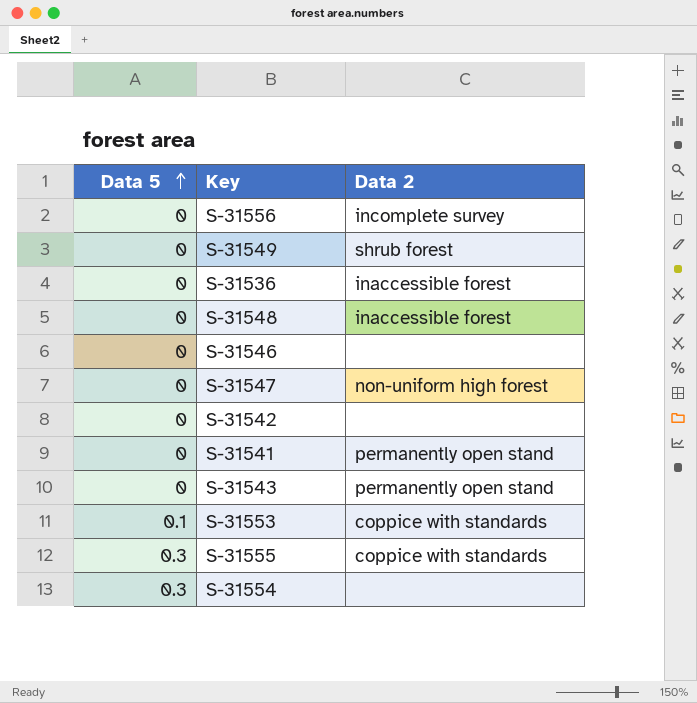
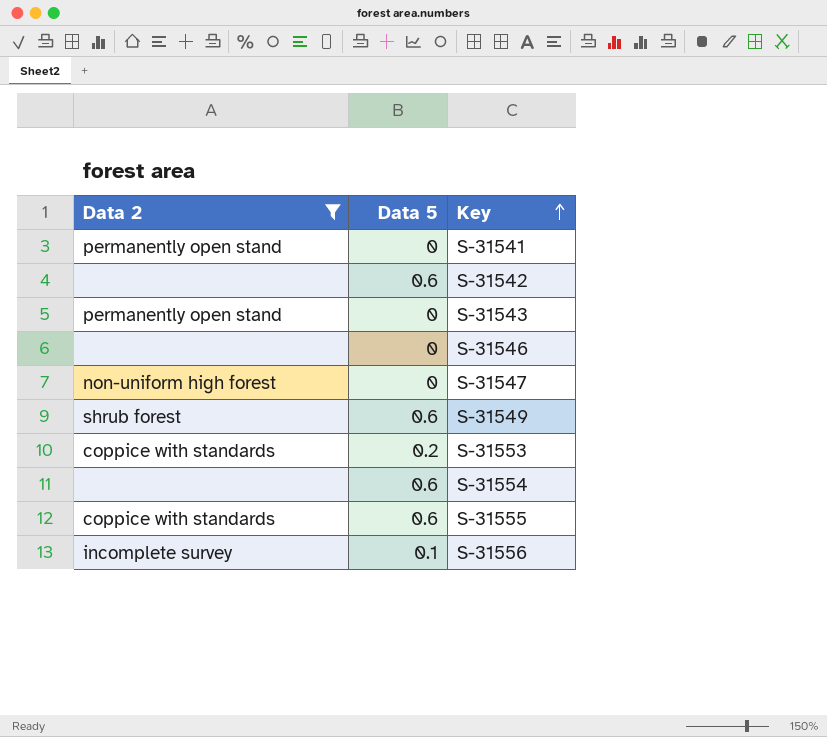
filter: none -> Data 2 != inaccessible forest
row order: Data 5 ascending -> Key ascending
column Data 2 | position: 3 -> 1
S-31542 | Data 5: 0 -> 0.6
S-31549 | Data 5: 0 -> 0.6
S-31553 | Data 5: 0.1 -> 0.2
S-31554 | Data 5: 0.3 -> 0.6
S-31555 | Data 5: 0.3 -> 0.6
S-31556 | Data 5: 0 -> 0.1

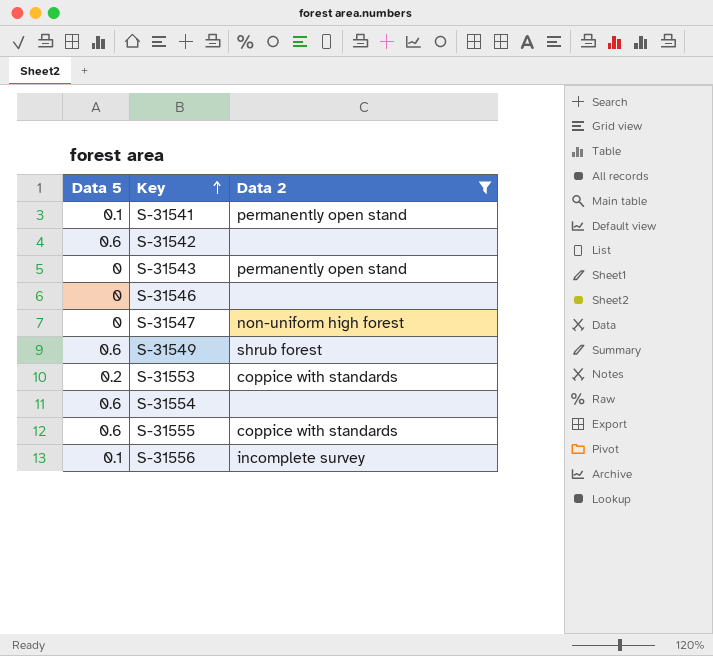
column Data 2 | position: 1 -> 3
S-31541 | Data 5: 0 -> 0.1

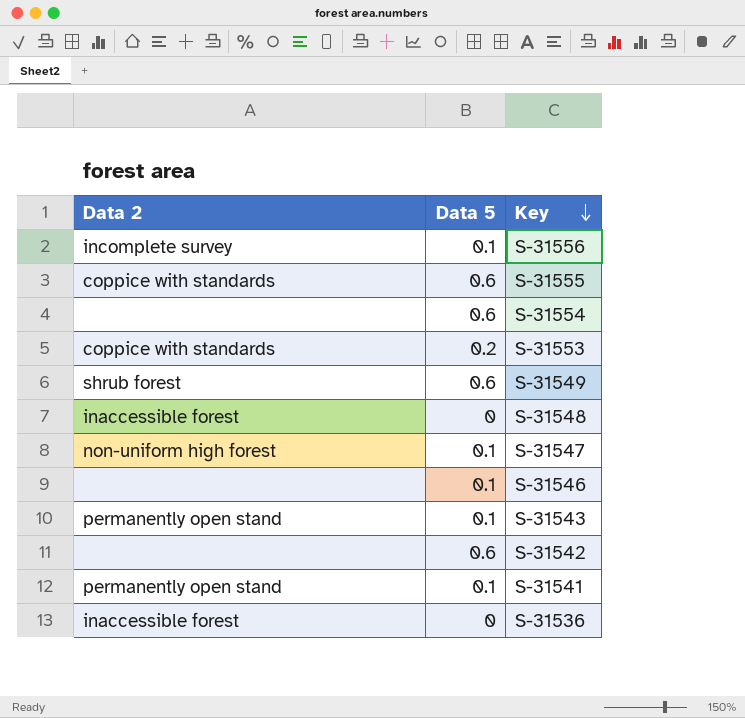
filter: Data 2 != inaccessible forest -> none
row order: Key ascending -> Key descending
column Data 2 | position: 3 -> 1
S-31547 | Data 5: 0 -> 0.1
S-31546 | Data 5: 0 -> 0.1
S-31543 | Data 5: 0 -> 0.1

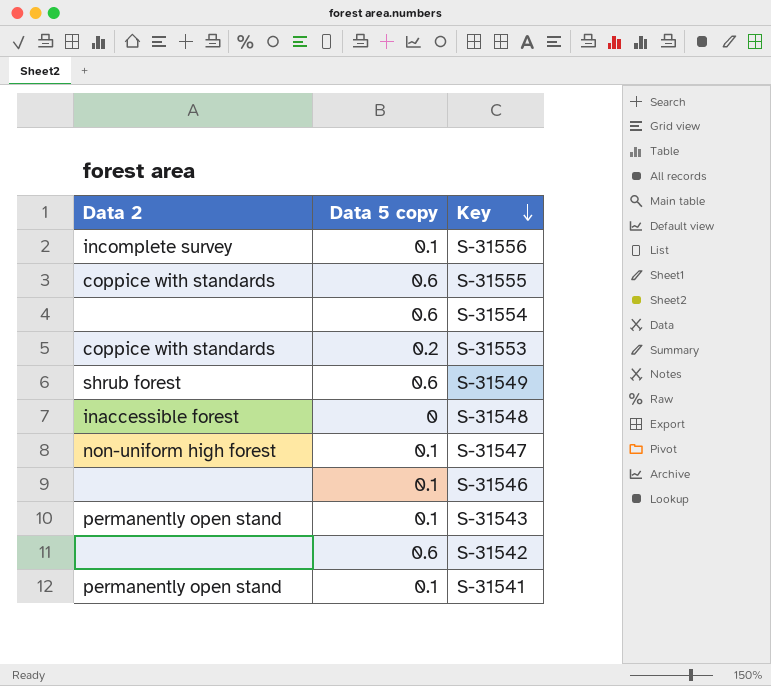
column name: Data 5 -> Data 5 copy
row S-31536: inaccessible forest | 0 -> none

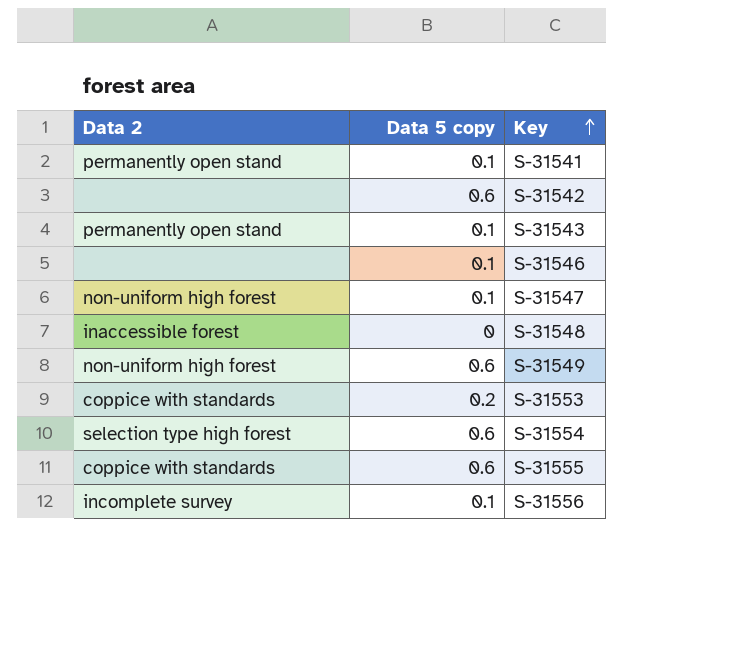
row order: Key descending -> Key ascending
S-31549 | Data 2: shrub forest -> non-uniform high forest
S-31554 | Data 2: none -> selection type high forest

